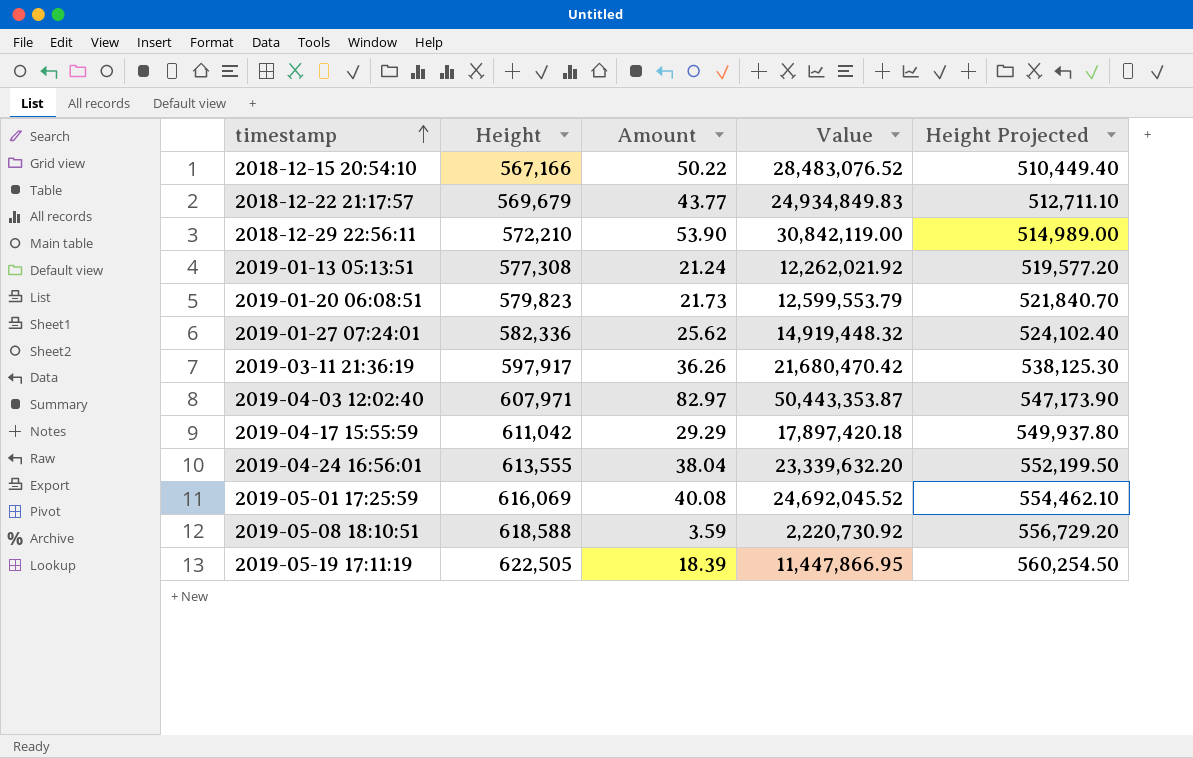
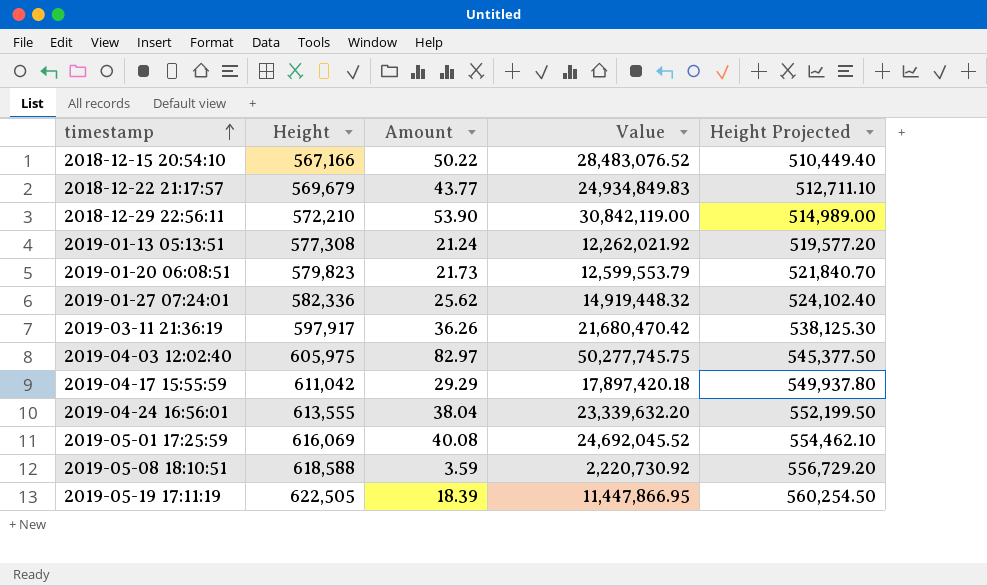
2019-04-03 12:02:40 | Height: 607,971 -> 605,975
2019-04-03 12:02:40 | Value: 50,443,353.87 -> 50,277,745.75
2019-04-03 12:02:40 | Height Projected: 547,173.90 -> 545,377.50

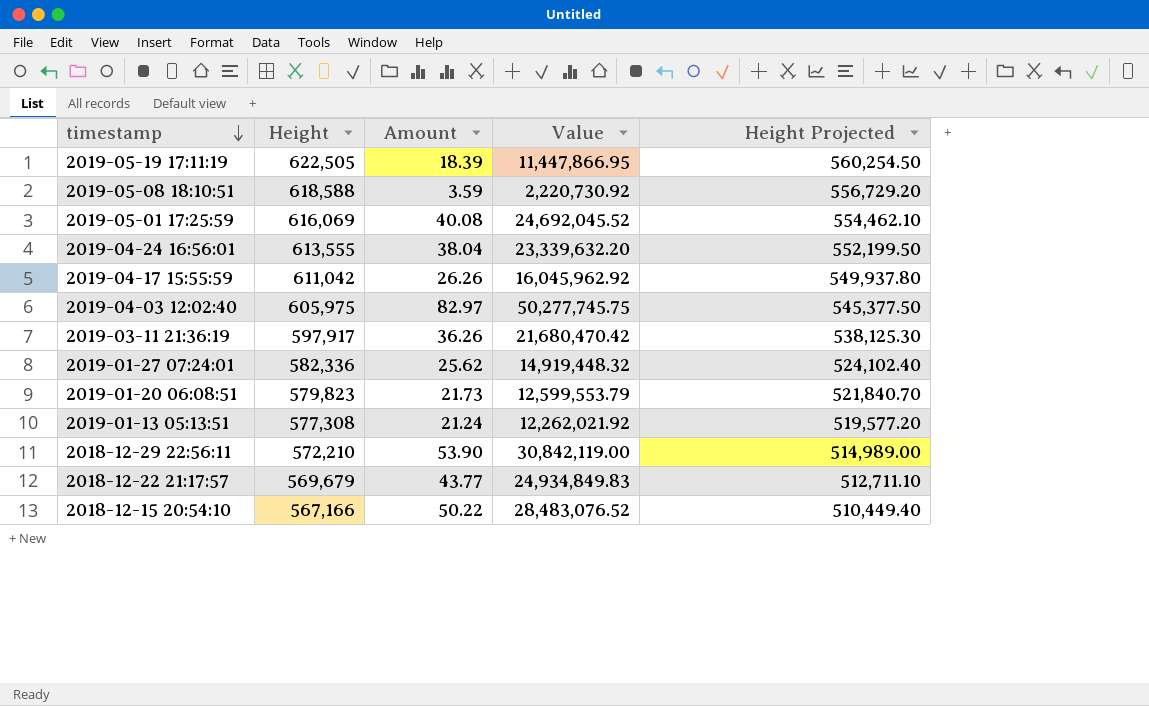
row order: timestamp ascending -> timestamp descending
2019-04-17 15:55:59 | Amount: 29.29 -> 26.26
2019-04-17 15:55:59 | Value: 17,897,420.18 -> 16,045,962.92

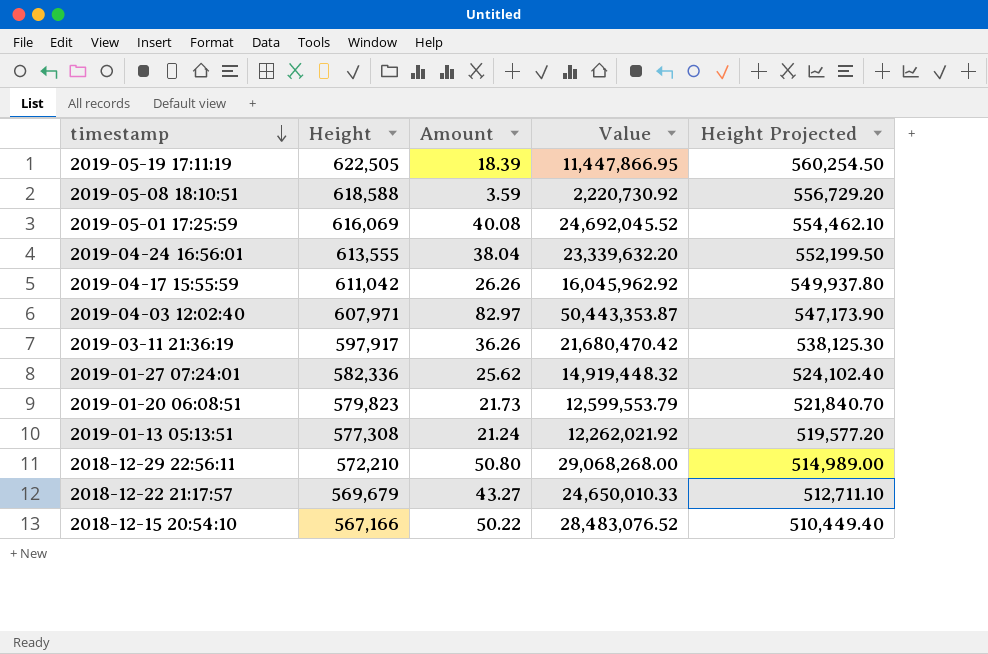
2019-04-03 12:02:40 | Height: 605,975 -> 607,971
2019-04-03 12:02:40 | Value: 50,277,745.75 -> 50,443,353.87
2019-04-03 12:02:40 | Height Projected: 545,377.50 -> 547,173.90
2018-12-29 22:56:11 | Amount: 53.90 -> 50.80
2018-12-29 22:56:11 | Value: 30,842,119.00 -> 29,068,268.00
2018-12-22 21:17:57 | Amount: 43.77 -> 43.27
2018-12-22 21:17:57 | Value: 24,934,849.83 -> 24,650,010.33

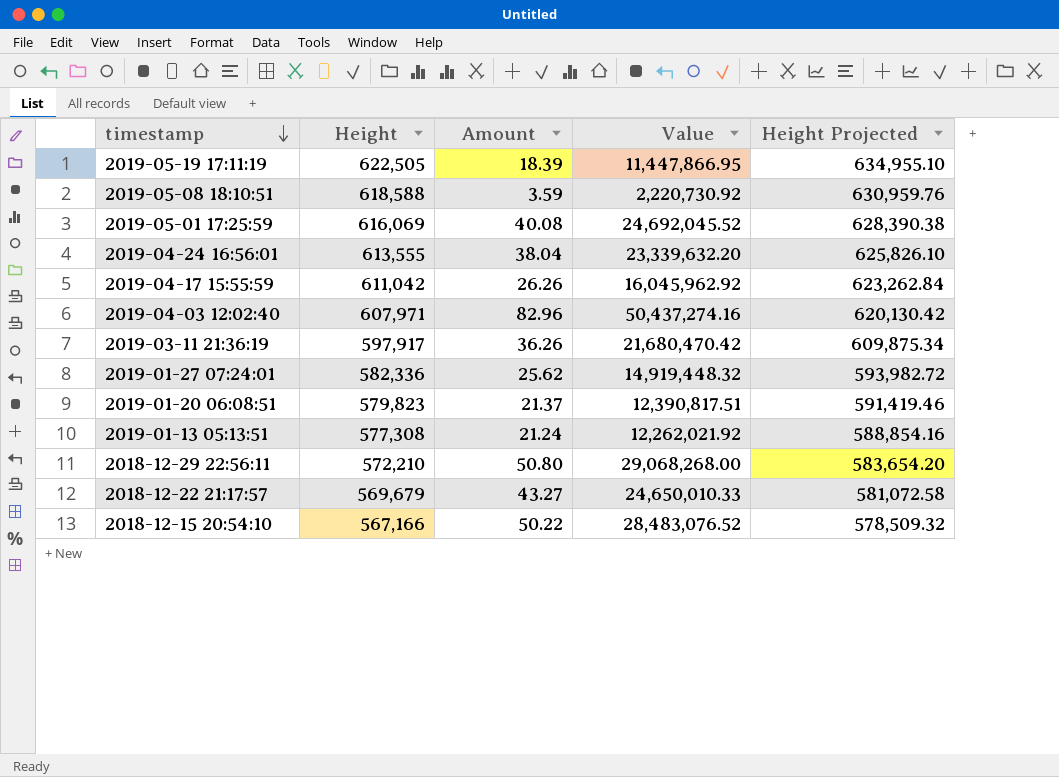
column Height Projected | formula: [Height] * 0.9 -> [Height] * 1.02
2019-04-03 12:02:40 | Amount: 82.97 -> 82.96
2019-04-03 12:02:40 | Value: 50,443,353.87 -> 50,437,274.16
2019-01-20 06:08:51 | Amount: 21.73 -> 21.37
2019-01-20 06:08:51 | Value: 12,599,553.79 -> 12,390,817.51

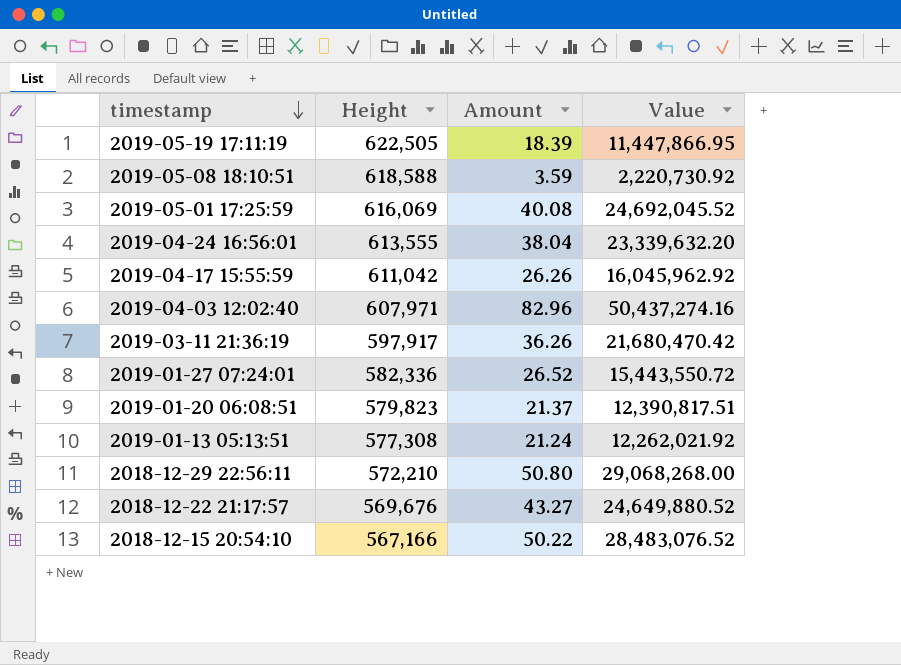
column Height Projected | formula: [Height] * 1.02 -> none
2019-01-27 07:24:01 | Amount: 25.62 -> 26.52
2019-01-27 07:24:01 | Value: 14,919,448.32 -> 15,443,550.72
2018-12-22 21:17:57 | Height: 569,679 -> 569,676
2018-12-22 21:17:57 | Value: 24,650,010.33 -> 24,649,880.52

